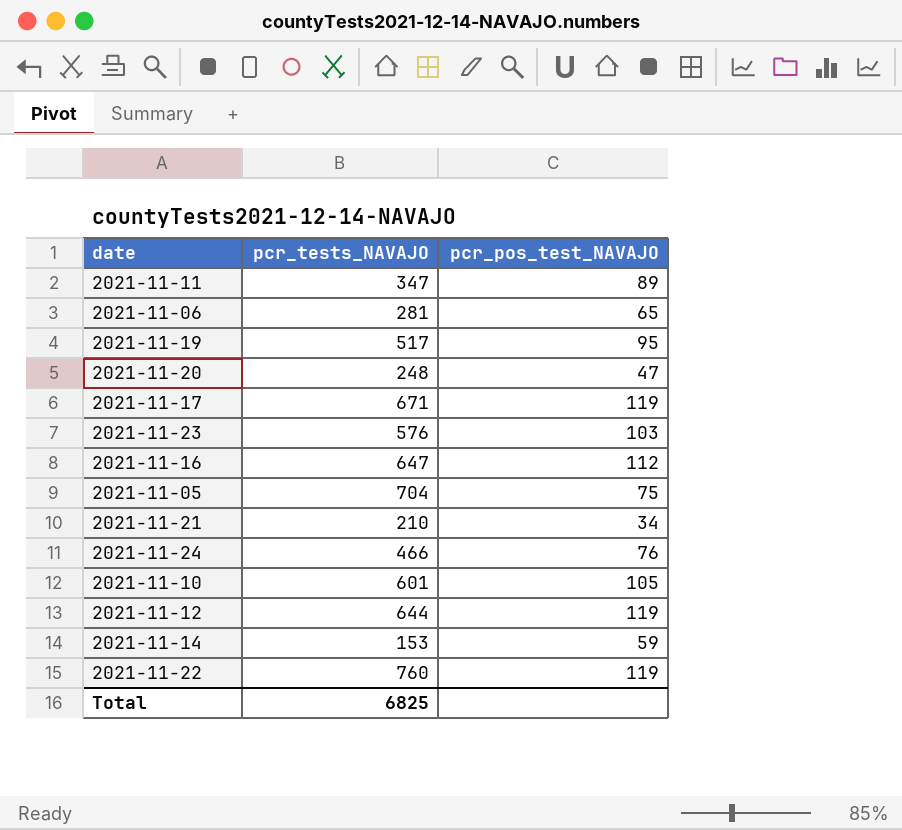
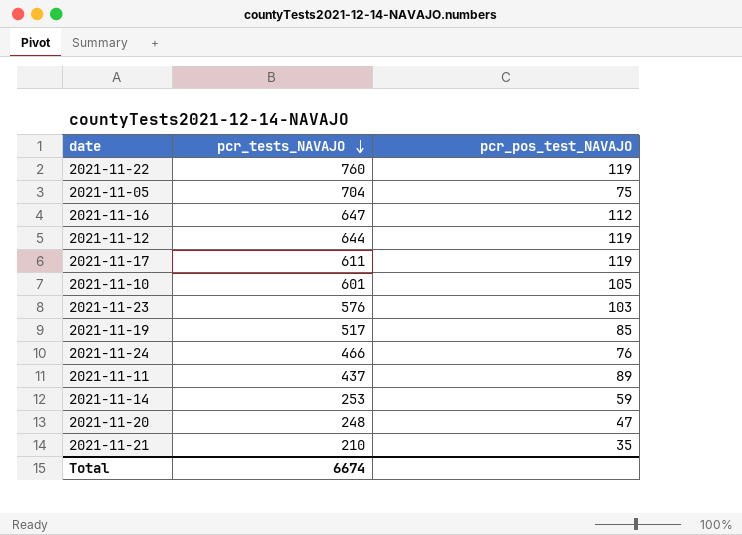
row order: none -> pcr_tests_NAVAJO descending
row 2021-11-06: 281 | 65 -> none
2021-11-17 | pcr_tests_NAVAJO: 671 -> 611
2021-11-19 | pcr_pos_test_NAVAJO: 95 -> 85
2021-11-11 | pcr_tests_NAVAJO: 347 -> 437
2021-11-14 | pcr_tests_NAVAJO: 153 -> 253
2021-11-21 | pcr_pos_test_NAVAJO: 34 -> 35
Total | pcr_tests_NAVAJO: 6825 -> 6674

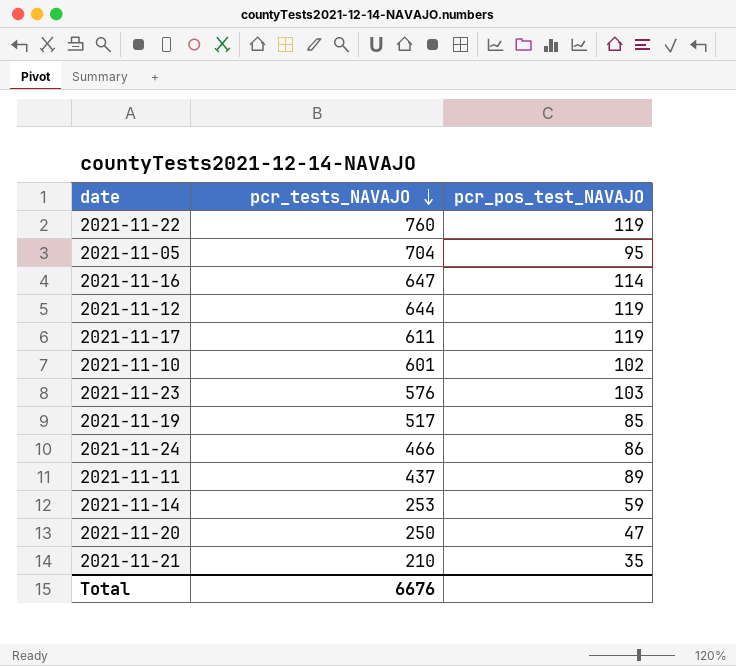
2021-11-05 | pcr_pos_test_NAVAJO: 75 -> 95
2021-11-16 | pcr_pos_test_NAVAJO: 112 -> 114
2021-11-10 | pcr_pos_test_NAVAJO: 105 -> 102
2021-11-24 | pcr_pos_test_NAVAJO: 76 -> 86
2021-11-20 | pcr_tests_NAVAJO: 248 -> 250
Total | pcr_tests_NAVAJO: 6674 -> 6676

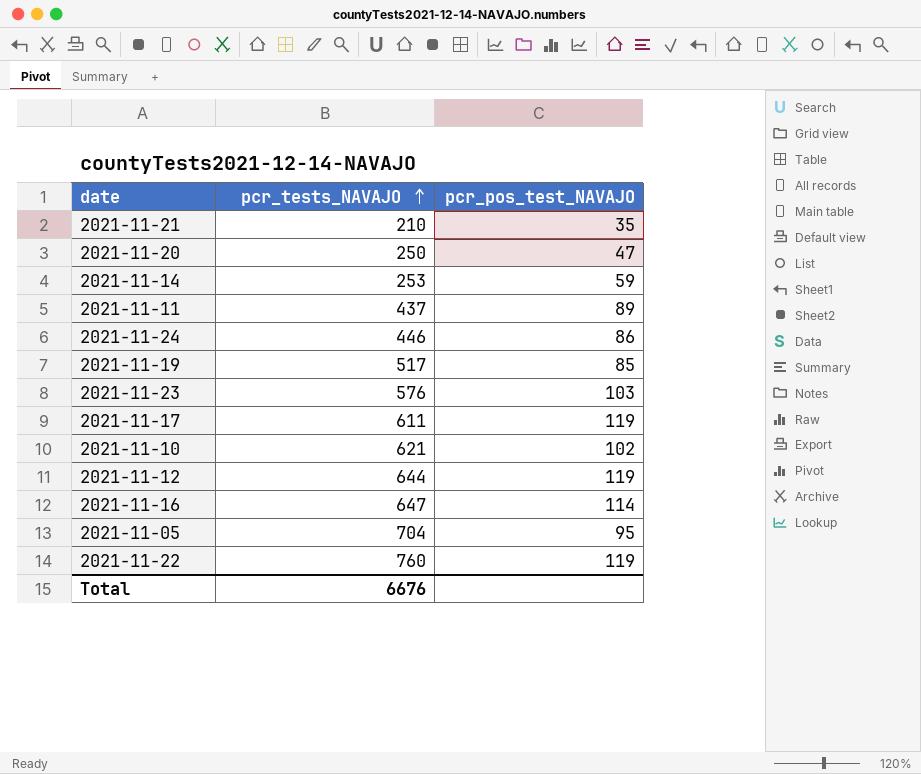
row order: pcr_tests_NAVAJO descending -> pcr_tests_NAVAJO ascending
2021-11-24 | pcr_tests_NAVAJO: 466 -> 446
2021-11-10 | pcr_tests_NAVAJO: 601 -> 621

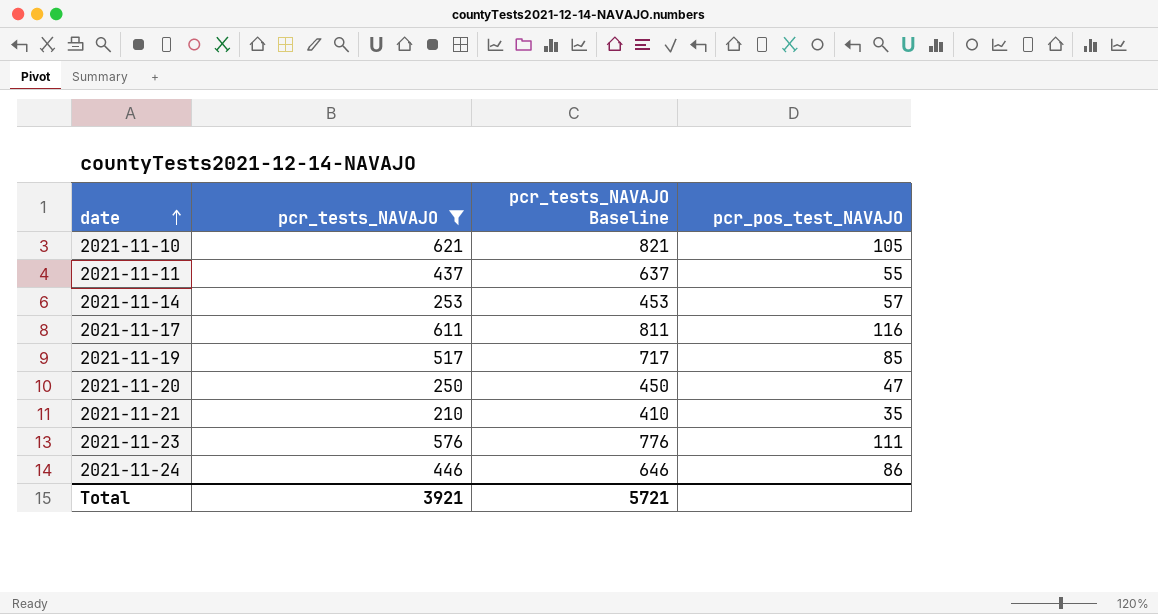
filter: none -> pcr_tests_NAVAJO <= 621
row order: pcr_tests_NAVAJO ascending -> date ascending
column pcr_tests_NAVAJO Baseline | formula: none -> [pcr_tests_NAVAJO] + 200
2021-11-10 | pcr_pos_test_NAVAJO: 102 -> 105
2021-11-11 | pcr_pos_test_NAVAJO: 89 -> 55
2021-11-14 | pcr_pos_test_NAVAJO: 59 -> 57
2021-11-17 | pcr_pos_test_NAVAJO: 119 -> 116
2021-11-23 | pcr_pos_test_NAVAJO: 103 -> 111
Total | pcr_tests_NAVAJO: 6676 -> 3921

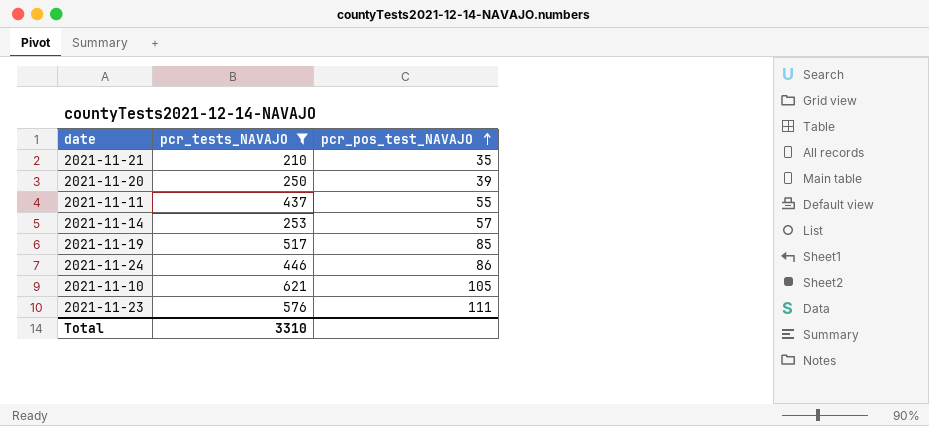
row order: date ascending -> pcr_pos_test_NAVAJO ascending
column pcr_tests_NAVAJO Baseline | formula: [pcr_tests_NAVAJO] + 200 -> none
row 2021-11-17: 611 | 811 | 116 -> none
2021-11-20 | pcr_pos_test_NAVAJO: 47 -> 39
Total | pcr_tests_NAVAJO: 3921 -> 3310

